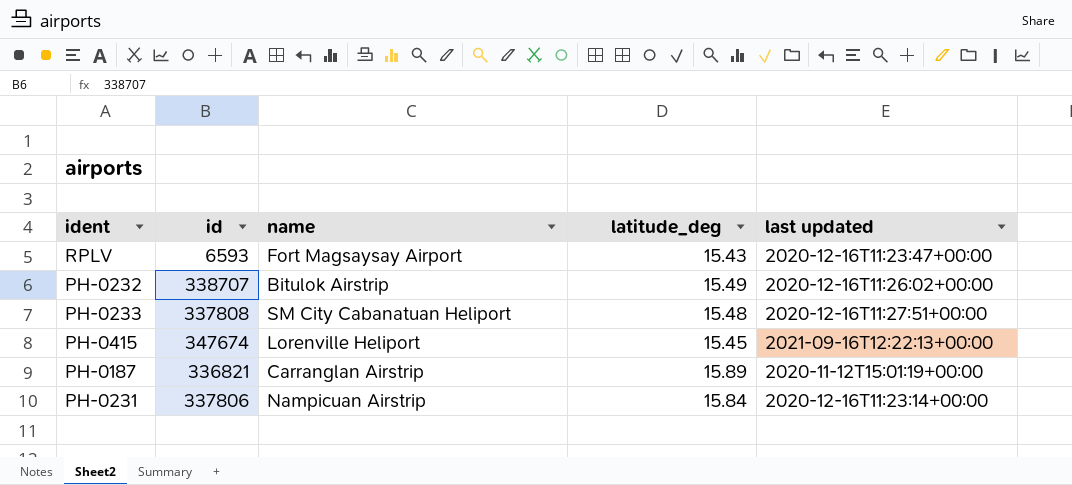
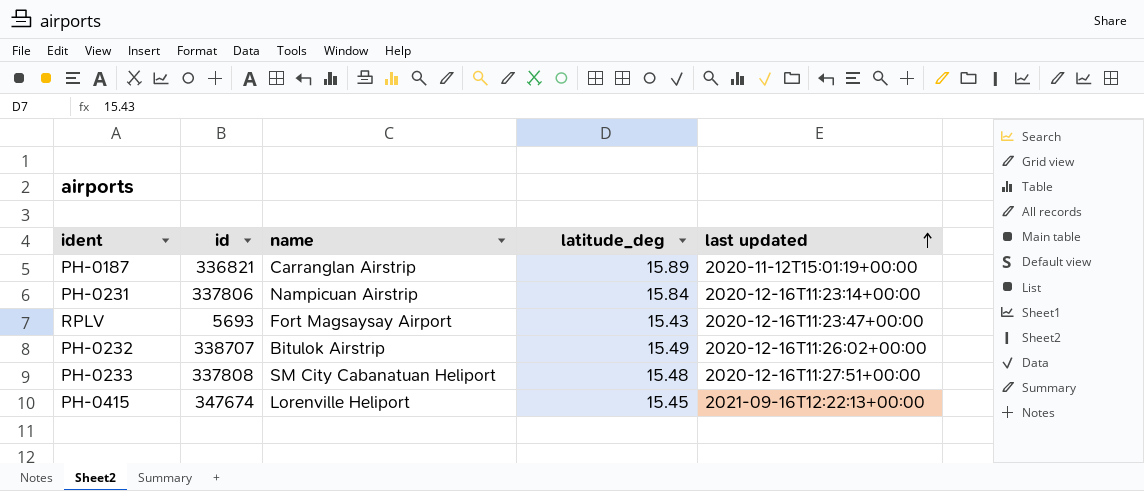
row order: none -> last updated ascending
RPLV | id: 6593 -> 5693

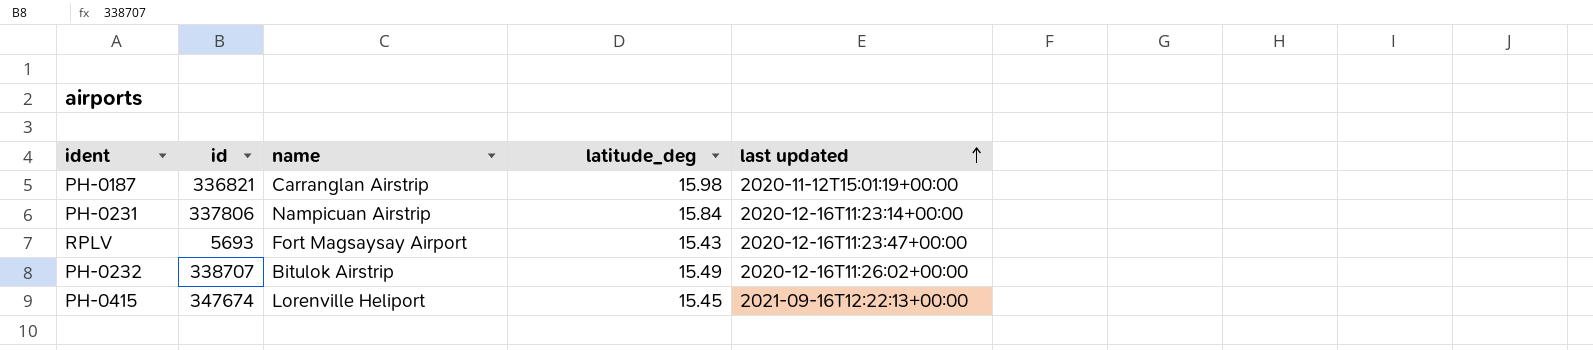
row PH-0233: 337808 | SM City Cabanatuan Heliport | 15.48 | 2020-12-16T11:27:51+00:00 -> none
PH-0187 | latitude_deg: 15.89 -> 15.98

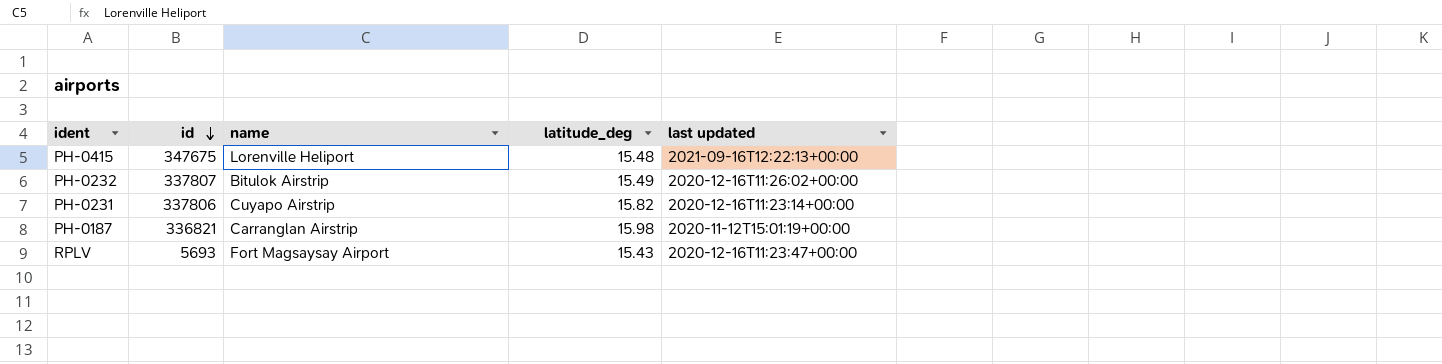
row order: last updated ascending -> id descending
PH-0415 | id: 347674 -> 347675
PH-0415 | latitude_deg: 15.45 -> 15.48
PH-0232 | id: 338707 -> 337807
PH-0231 | name: Nampicuan Airstrip -> Cuyapo Airstrip
PH-0231 | latitude_deg: 15.84 -> 15.82

